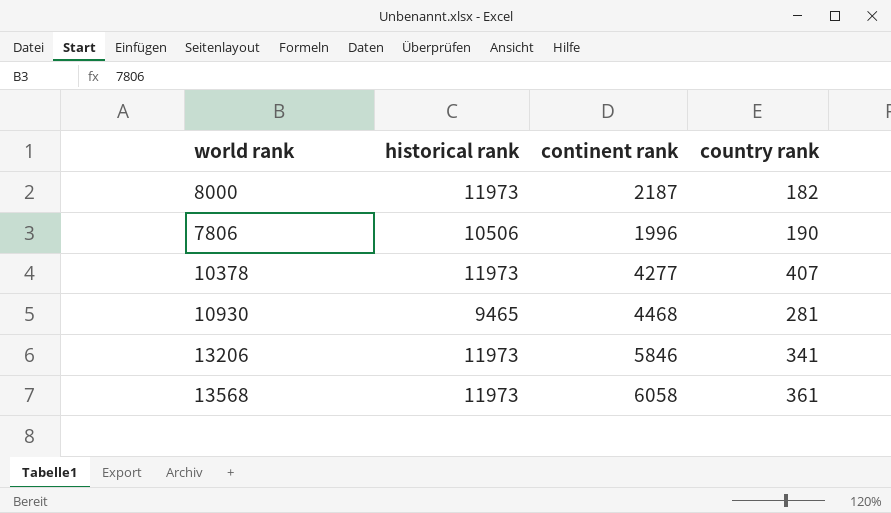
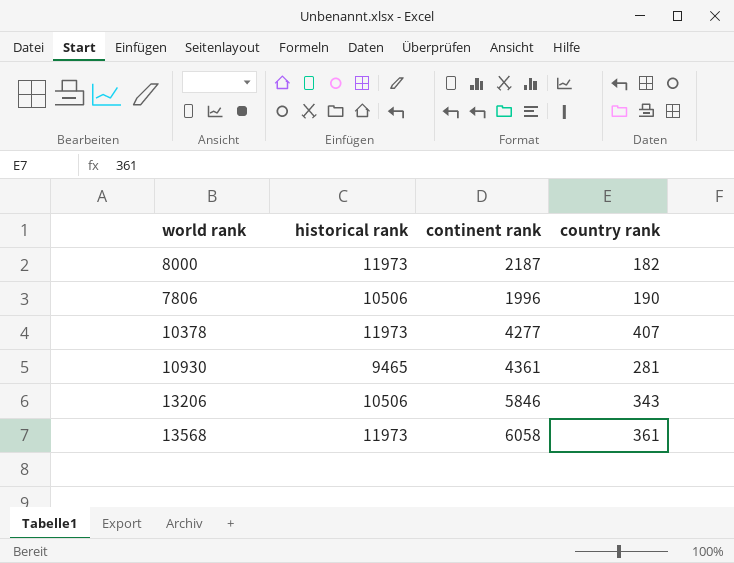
10930 | continent rank: 4468 -> 4361
13206 | historical rank: 11973 -> 10506
13206 | country rank: 341 -> 343

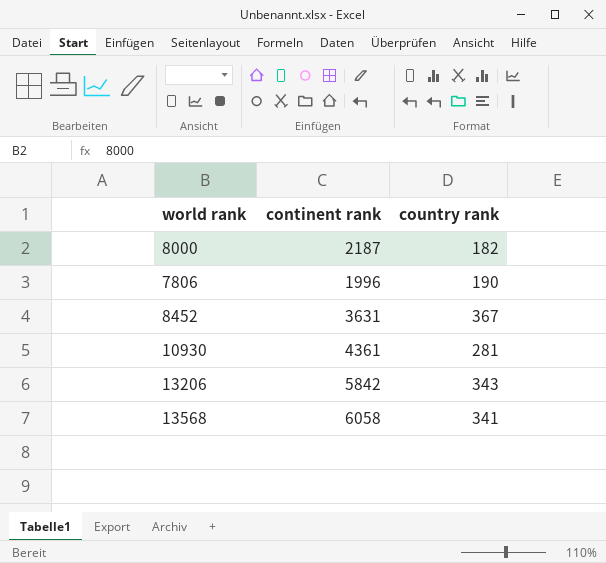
column historical rank | position: 2 -> none
row 10378: 11973 | 4277 | 407 -> none
row 8452: none -> 3631 | 367
13206 | continent rank: 5846 -> 5842
13568 | country rank: 361 -> 341

